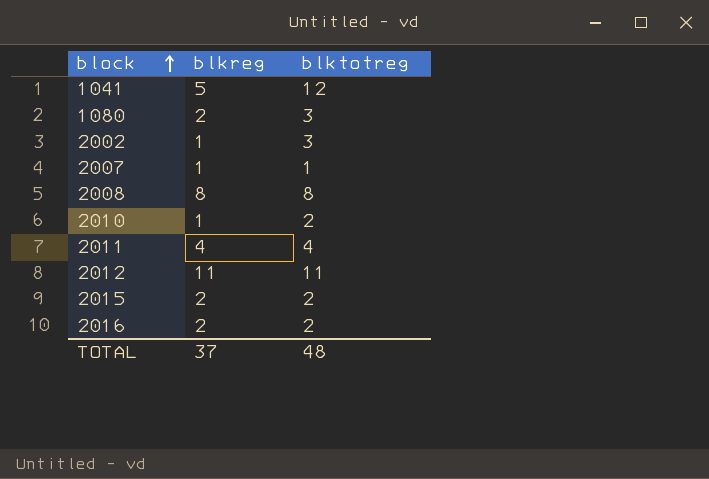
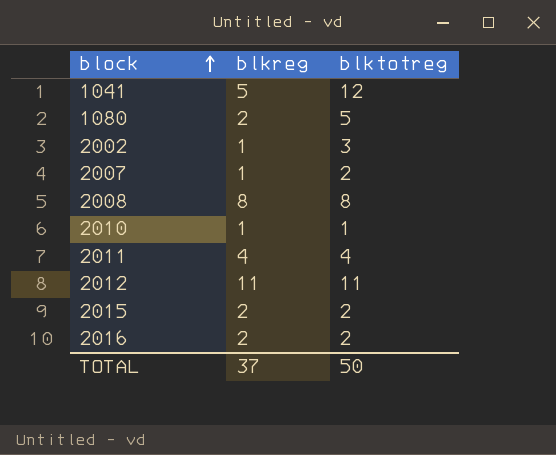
1080 | blktotreg: 3 -> 5
2007 | blktotreg: 1 -> 2
2010 | blktotreg: 2 -> 1
TOTAL | blktotreg: 48 -> 50

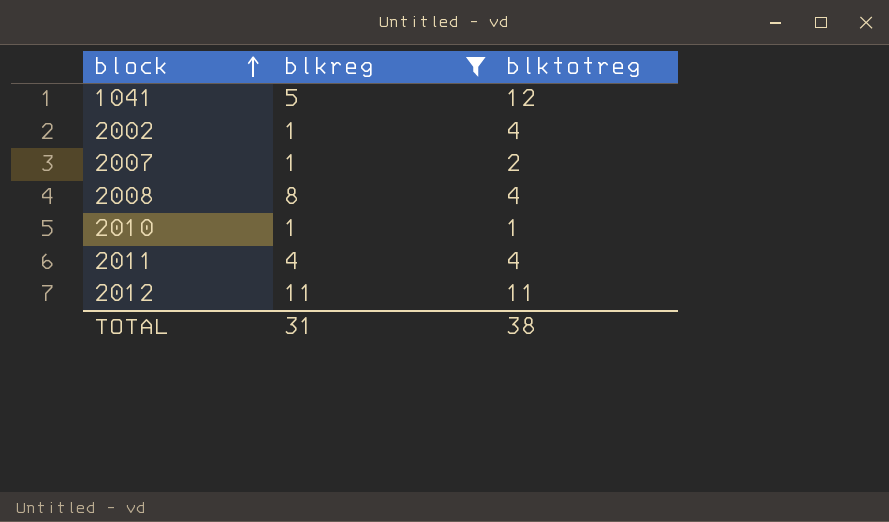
filter: none -> blkreg != 2
2002 | blktotreg: 3 -> 4
2008 | blktotreg: 8 -> 4
TOTAL | blkreg: 37 -> 31
TOTAL | blktotreg: 50 -> 38

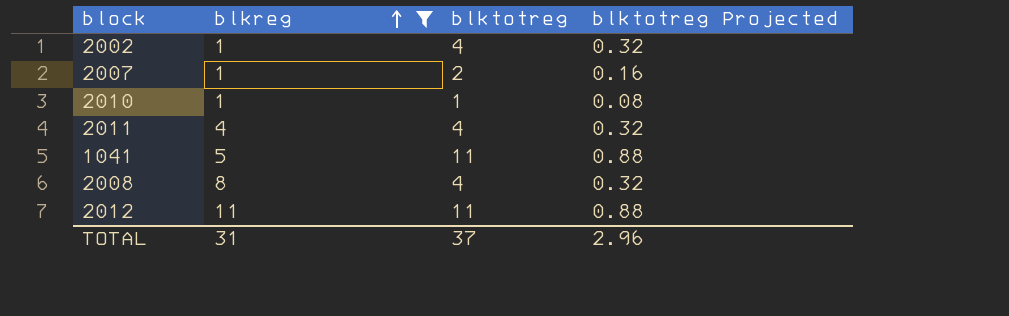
row order: block ascending -> blkreg ascending
column blktotreg Projected | formula: none -> [blktotreg] * 0.08
1041 | blktotreg: 12 -> 11
TOTAL | blktotreg: 38 -> 37

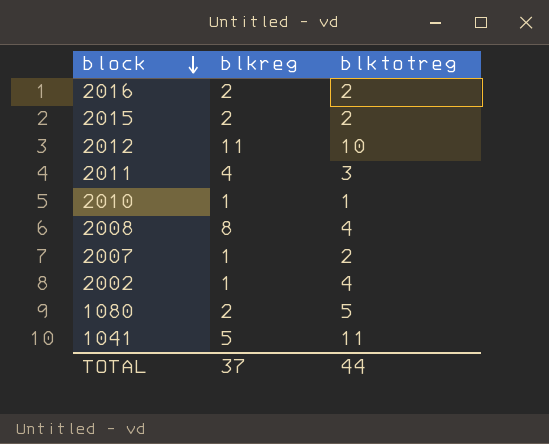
filter: blkreg != 2 -> none
row order: blkreg ascending -> block descending
column blktotreg Projected | formula: [blktotreg] * 0.08 -> none
2012 | blktotreg: 11 -> 10
2011 | blktotreg: 4 -> 3
TOTAL | blkreg: 31 -> 37
TOTAL | blktotreg: 37 -> 44

